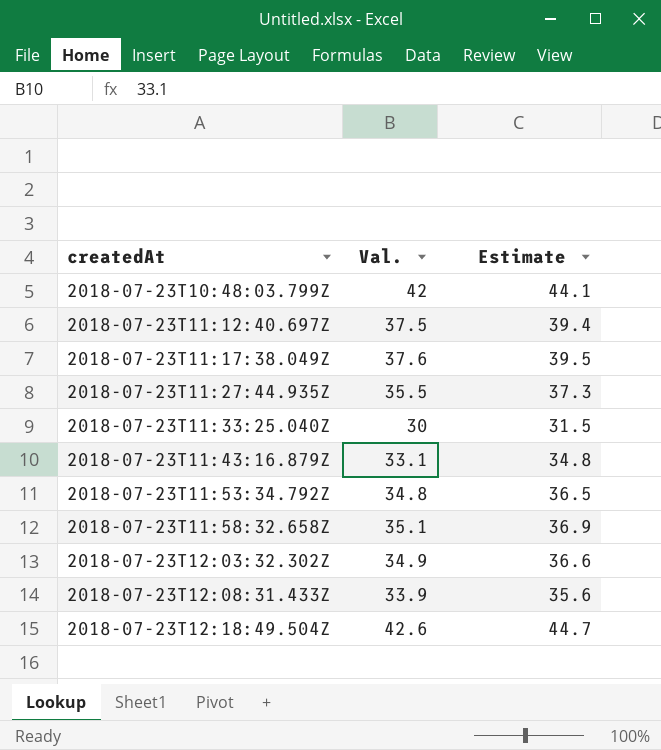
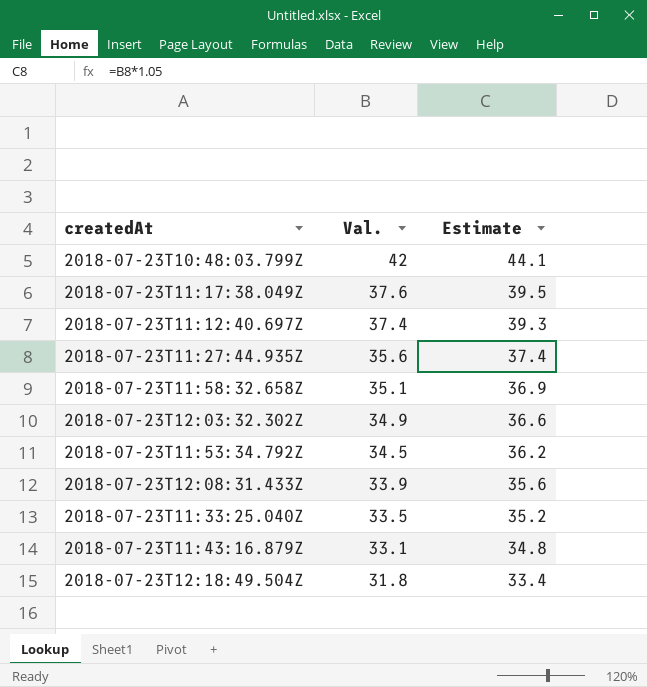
row order: createdAt ascending -> Val. descending
2018-07-23T11:12:40.697Z | Val.: 37.5 -> 37.4
2018-07-23T11:12:40.697Z | Estimate: 39.4 -> 39.3
2018-07-23T11:27:44.935Z | Val.: 35.5 -> 35.6
2018-07-23T11:27:44.935Z | Estimate: 37.3 -> 37.4
2018-07-23T11:53:34.792Z | Val.: 34.8 -> 34.5
2018-07-23T11:53:34.792Z | Estimate: 36.5 -> 36.2
2018-07-23T11:33:25.040Z | Val.: 30 -> 33.5
2018-07-23T11:33:25.040Z | Estimate: 31.5 -> 35.2
2018-07-23T12:18:49.504Z | Val.: 42.6 -> 31.8
2018-07-23T12:18:49.504Z | Estimate: 44.7 -> 33.4

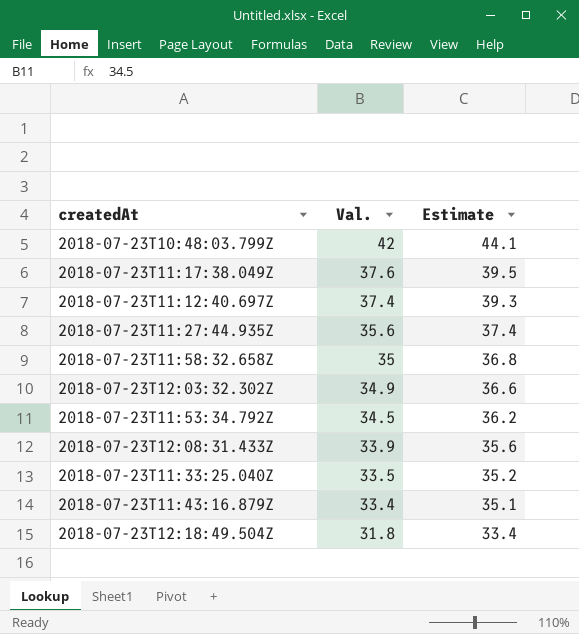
2018-07-23T11:58:32.658Z | Val.: 35.1 -> 35
2018-07-23T11:58:32.658Z | Estimate: 36.9 -> 36.8
2018-07-23T11:43:16.879Z | Val.: 33.1 -> 33.4
2018-07-23T11:43:16.879Z | Estimate: 34.8 -> 35.1

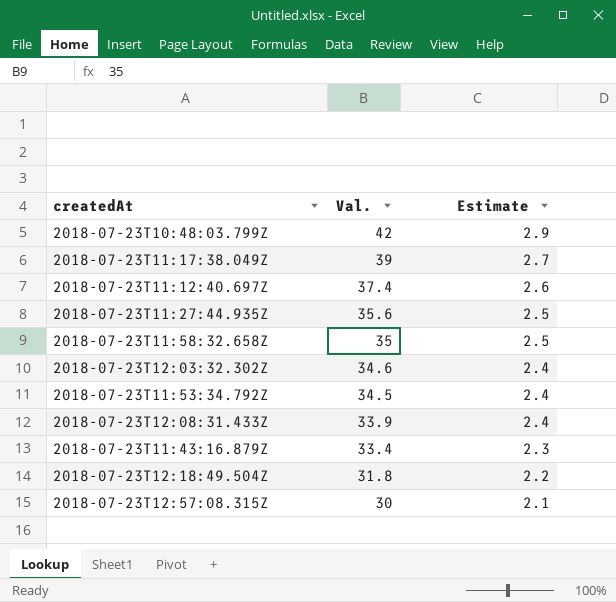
column Estimate | formula: [Val.] * 1.05 -> [Val.] * 0.07
row 2018-07-23T11:33:25.040Z: 33.5 | 35.2 -> none
2018-07-23T11:17:38.049Z | Val.: 37.6 -> 39
2018-07-23T12:03:32.302Z | Val.: 34.9 -> 34.6
row 2018-07-23T12:57:08.315Z: none -> 30 | 2.1

